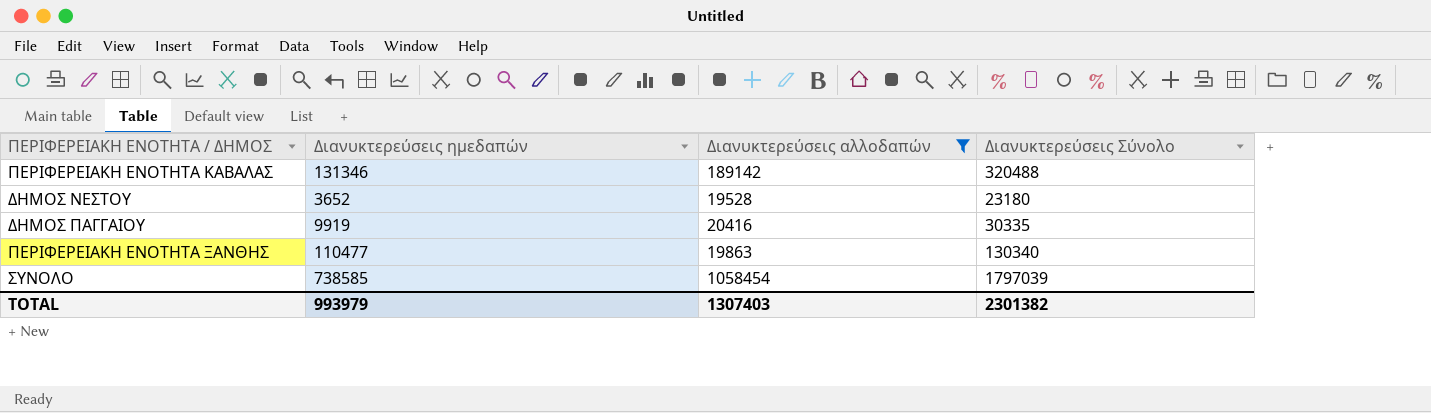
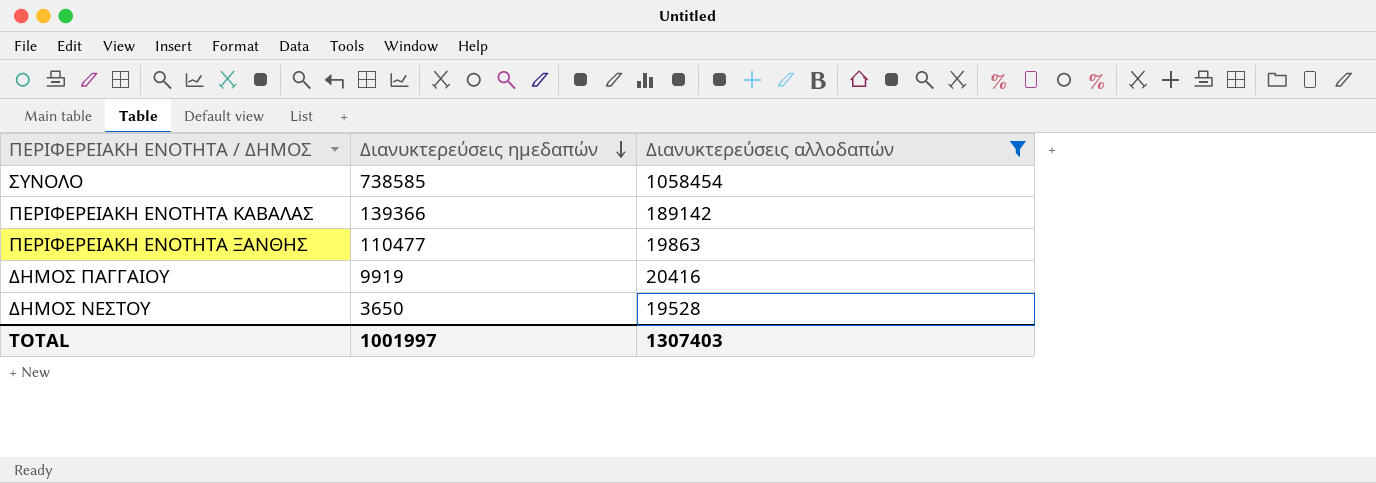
row order: none -> Διανυκτερεύσεις ημεδαπών descending
column Διανυκτερεύσεις Σύνολο | formula: [Διανυκτερεύσεις ημεδαπών] + [Διανυκτερεύσεις αλλοδαπών] -> none
ΠΕΡΙΦΕΡΕΙΑΚΗ ΕΝΟΤΗΤΑ ΚΑΒΑΛΑΣ | Διανυκτερεύσεις ημεδαπών: 131346 -> 139366
ΔΗΜΟΣ ΝΕΣΤΟΥ | Διανυκτερεύσεις ημεδαπών: 3652 -> 3650
TOTAL | Διανυκτερεύσεις ημεδαπών: 993979 -> 1001997

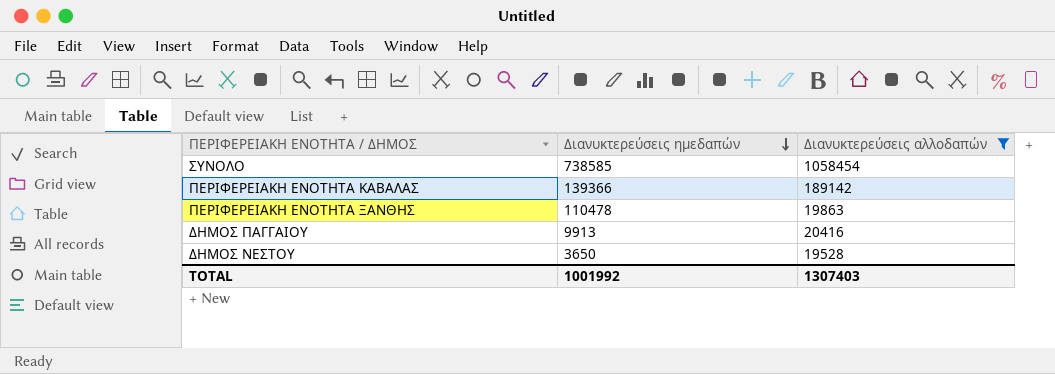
ΠΕΡΙΦΕΡΕΙΑΚΗ ΕΝΟΤΗΤΑ ΞΑΝΘΗΣ | Διανυκτερεύσεις ημεδαπών: 110477 -> 110478
ΔΗΜΟΣ ΠΑΓΓΑΙΟΥ | Διανυκτερεύσεις ημεδαπών: 9919 -> 9913
TOTAL | Διανυκτερεύσεις ημεδαπών: 1001997 -> 1001992

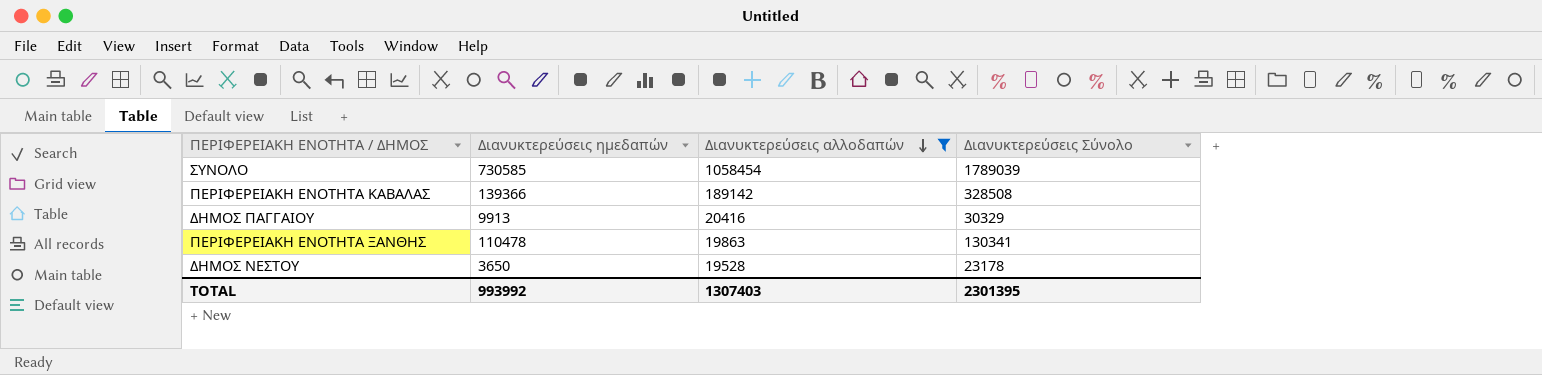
row order: Διανυκτερεύσεις ημεδαπών descending -> Διανυκτερεύσεις αλλοδαπών descending
column Διανυκτερεύσεις Σύνολο | formula: none -> [Διανυκτερεύσεις ημεδαπών] + [Διανυκτερεύσεις αλλοδαπών]
ΣΥΝΟΛΟ | Διανυκτερεύσεις ημεδαπών: 738585 -> 730585
TOTAL | Διανυκτερεύσεις ημεδαπών: 1001992 -> 993992

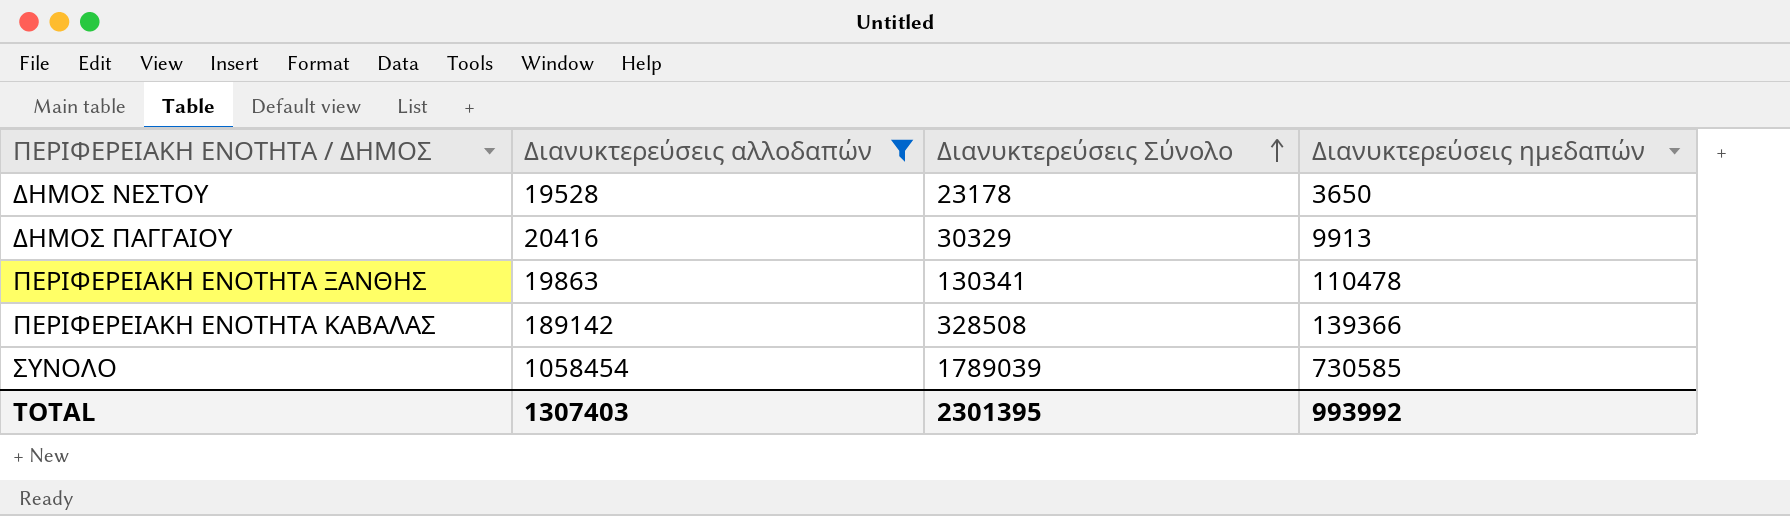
row order: Διανυκτερεύσεις αλλοδαπών descending -> Διανυκτερεύσεις Σύνολο ascending
column Διανυκτερεύσεις ημεδαπών | position: 2 -> 4

